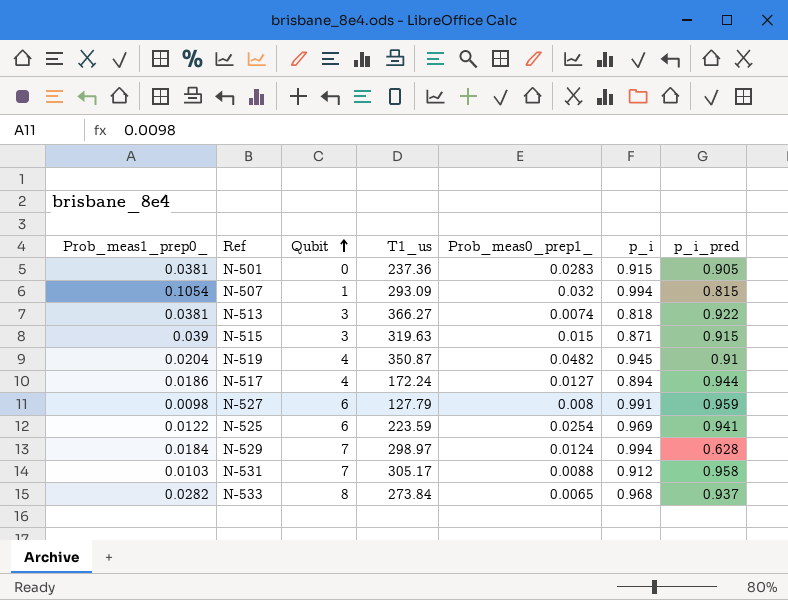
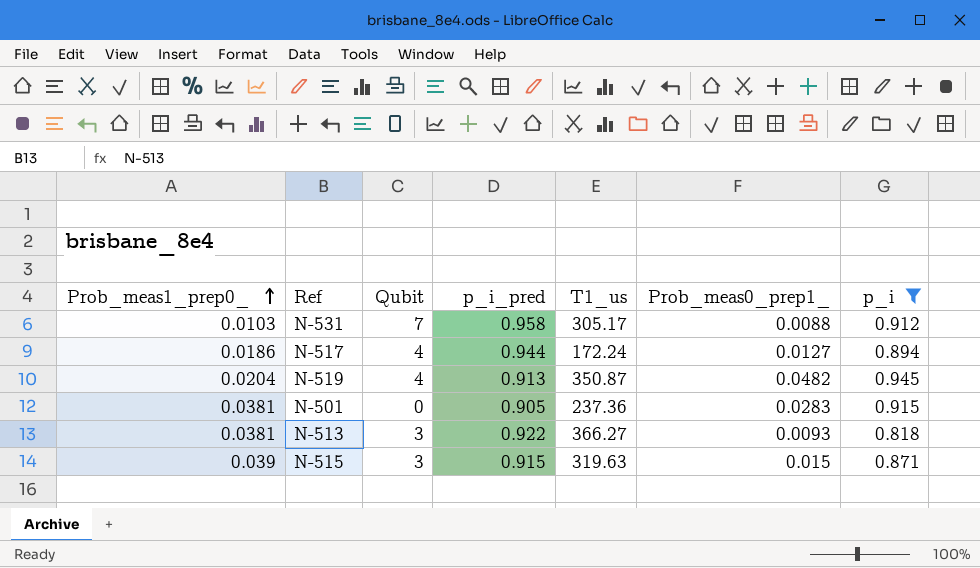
filter: none -> p_i <= 0.945
row order: Qubit ascending -> Prob_meas1_prep0_ ascending
column p_i_pred | position: 7 -> 4
N-519 | p_i_pred: 0.91 -> 0.913
N-513 | Prob_meas0_prep1_: 0.0074 -> 0.0093

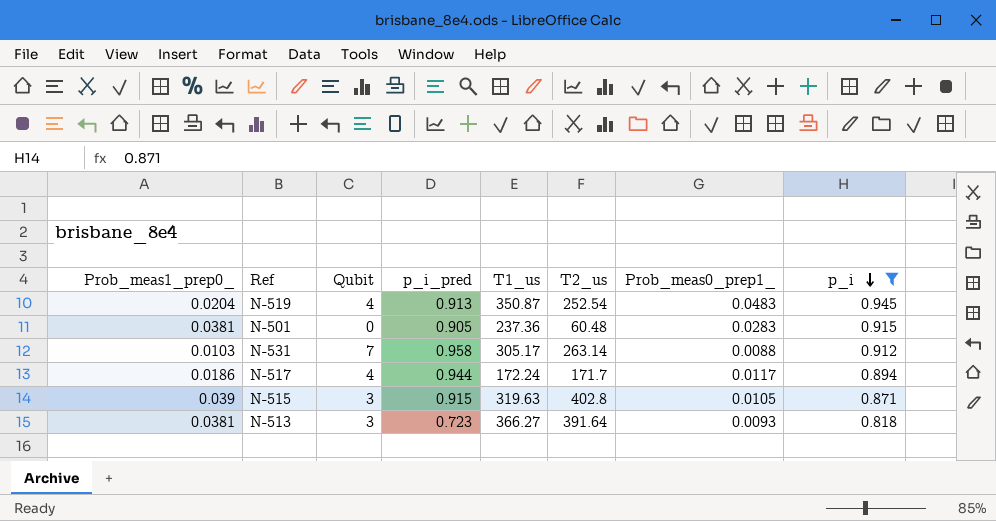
row order: Prob_meas1_prep0_ ascending -> p_i descending
column T2_us | position: none -> 6
N-519 | Prob_meas0_prep1_: 0.0482 -> 0.0483
N-517 | Prob_meas0_prep1_: 0.0127 -> 0.0117
N-515 | Prob_meas0_prep1_: 0.015 -> 0.0105
N-513 | p_i_pred: 0.922 -> 0.723

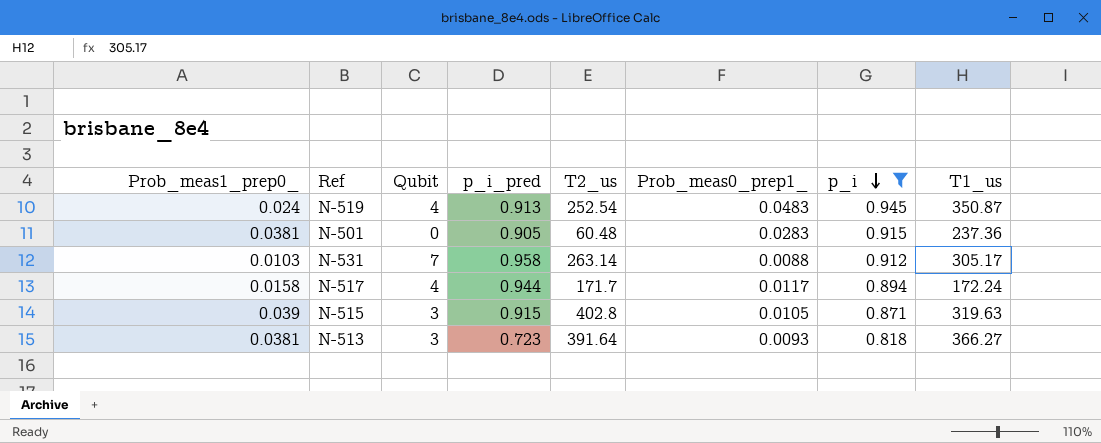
column T1_us | position: 5 -> 8
N-519 | Prob_meas1_prep0_: 0.0204 -> 0.024
N-517 | Prob_meas1_prep0_: 0.0186 -> 0.0158

